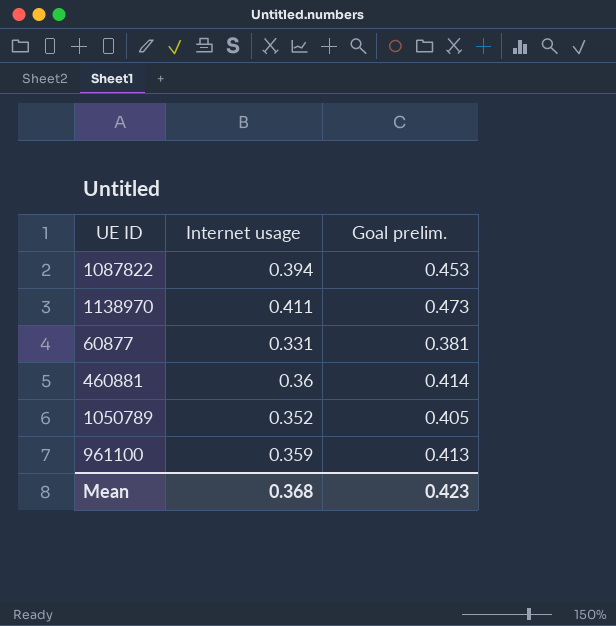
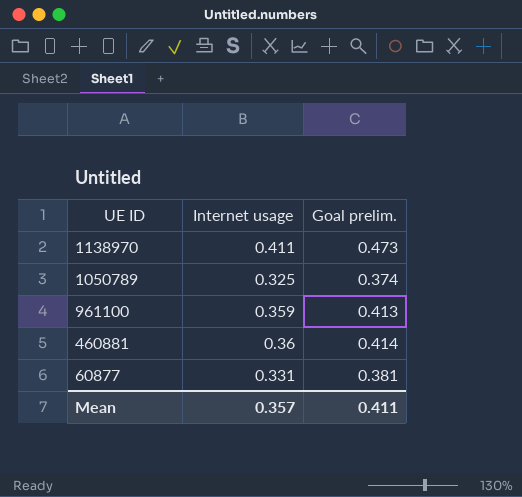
row order: none -> UE ID descending
row 1087822: 0.394 | 0.453 -> none
1050789 | Internet usage: 0.352 -> 0.325
1050789 | Goal prelim.: 0.405 -> 0.374
Mean | Internet usage: 0.368 -> 0.357
Mean | Goal prelim.: 0.423 -> 0.411

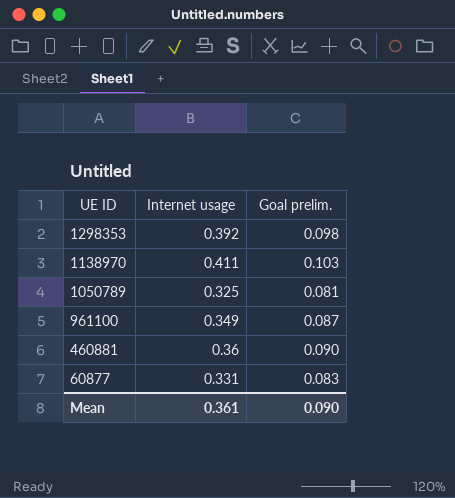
column Goal prelim. | formula: [Internet usage] * 1.15 -> [Internet usage] * 0.25
row 1298353: none -> 0.392 | 0.098
961100 | Internet usage: 0.359 -> 0.349
Mean | Internet usage: 0.357 -> 0.361
Mean | Goal prelim.: 0.411 -> 0.090

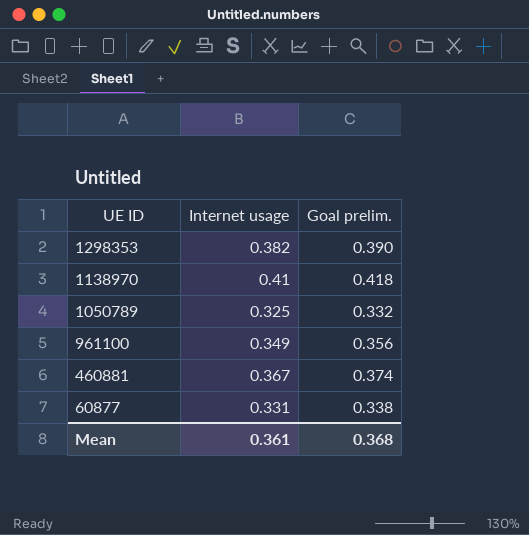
column Goal prelim. | formula: [Internet usage] * 0.25 -> [Internet usage] * 1.02
1298353 | Internet usage: 0.392 -> 0.382
1138970 | Internet usage: 0.411 -> 0.41
460881 | Internet usage: 0.36 -> 0.367
Mean | Goal prelim.: 0.090 -> 0.368

